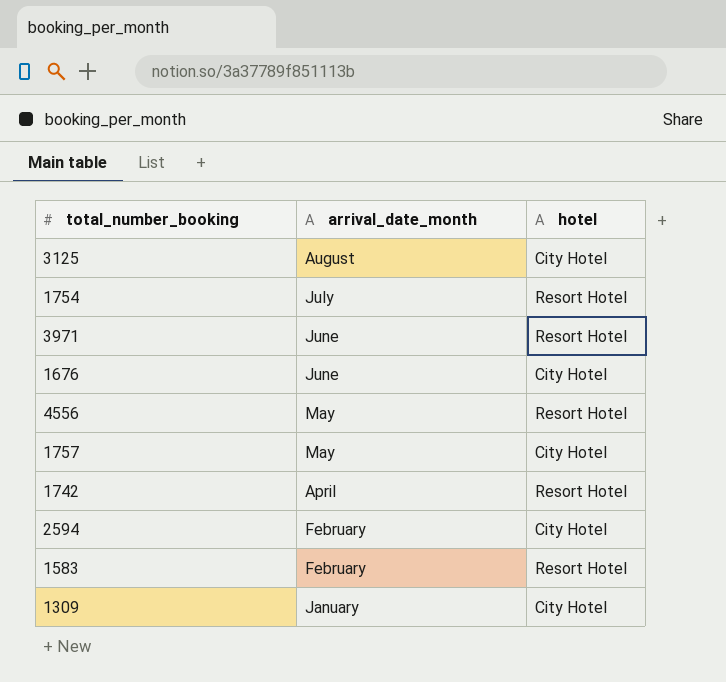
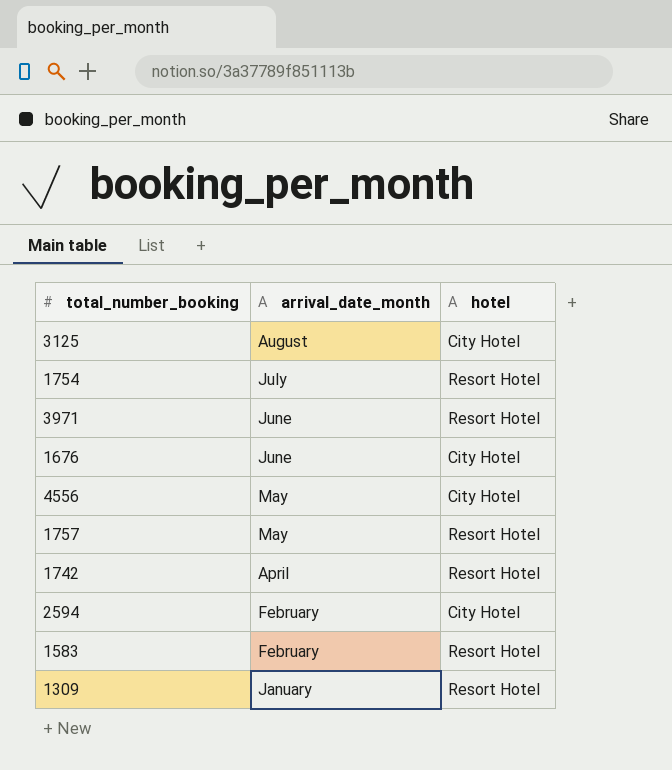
4556 | hotel: Resort Hotel -> City Hotel
1757 | hotel: City Hotel -> Resort Hotel
1309 | hotel: City Hotel -> Resort Hotel

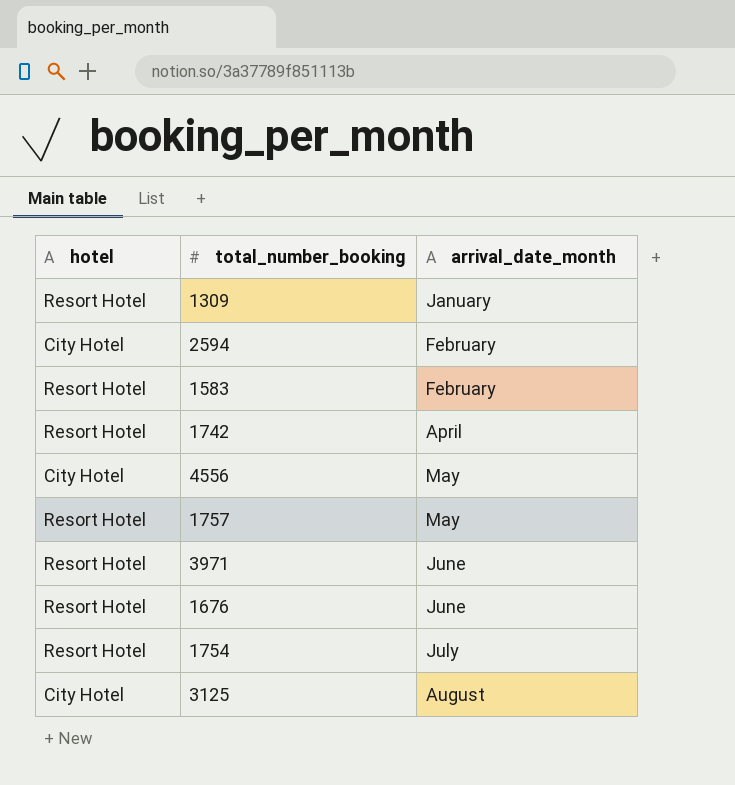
row order: arrival_date_month descending -> arrival_date_month ascending
column hotel | position: 3 -> 1
1676 | hotel: City Hotel -> Resort Hotel

